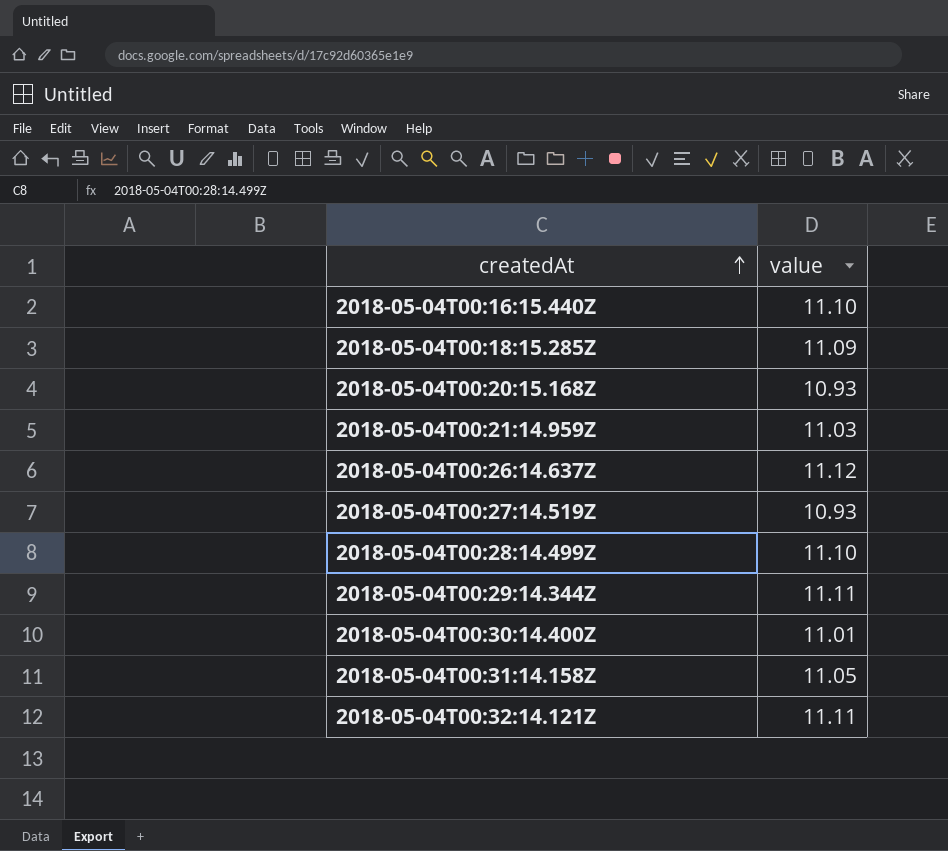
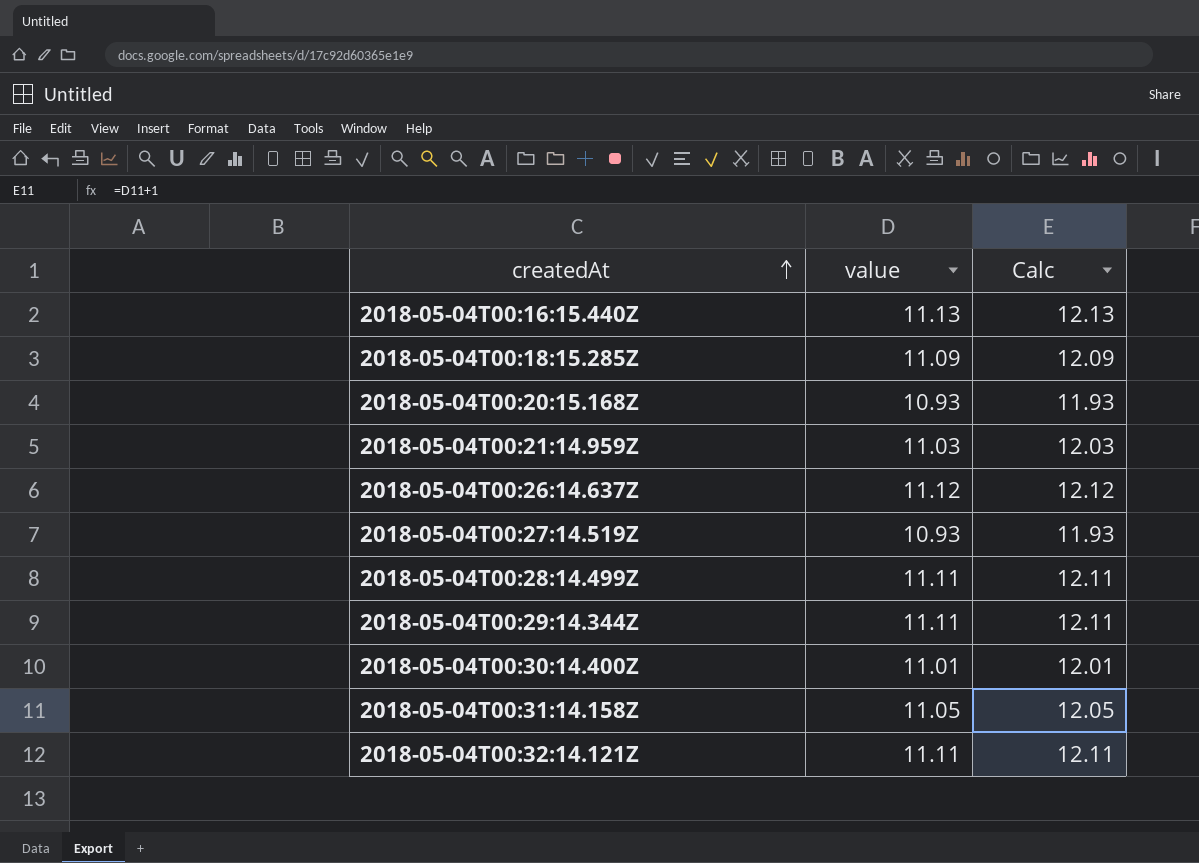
column Calc | formula: none -> [value] + 1
2018-05-04T00:16:15.440Z | value: 11.10 -> 11.13
2018-05-04T00:28:14.499Z | value: 11.10 -> 11.11

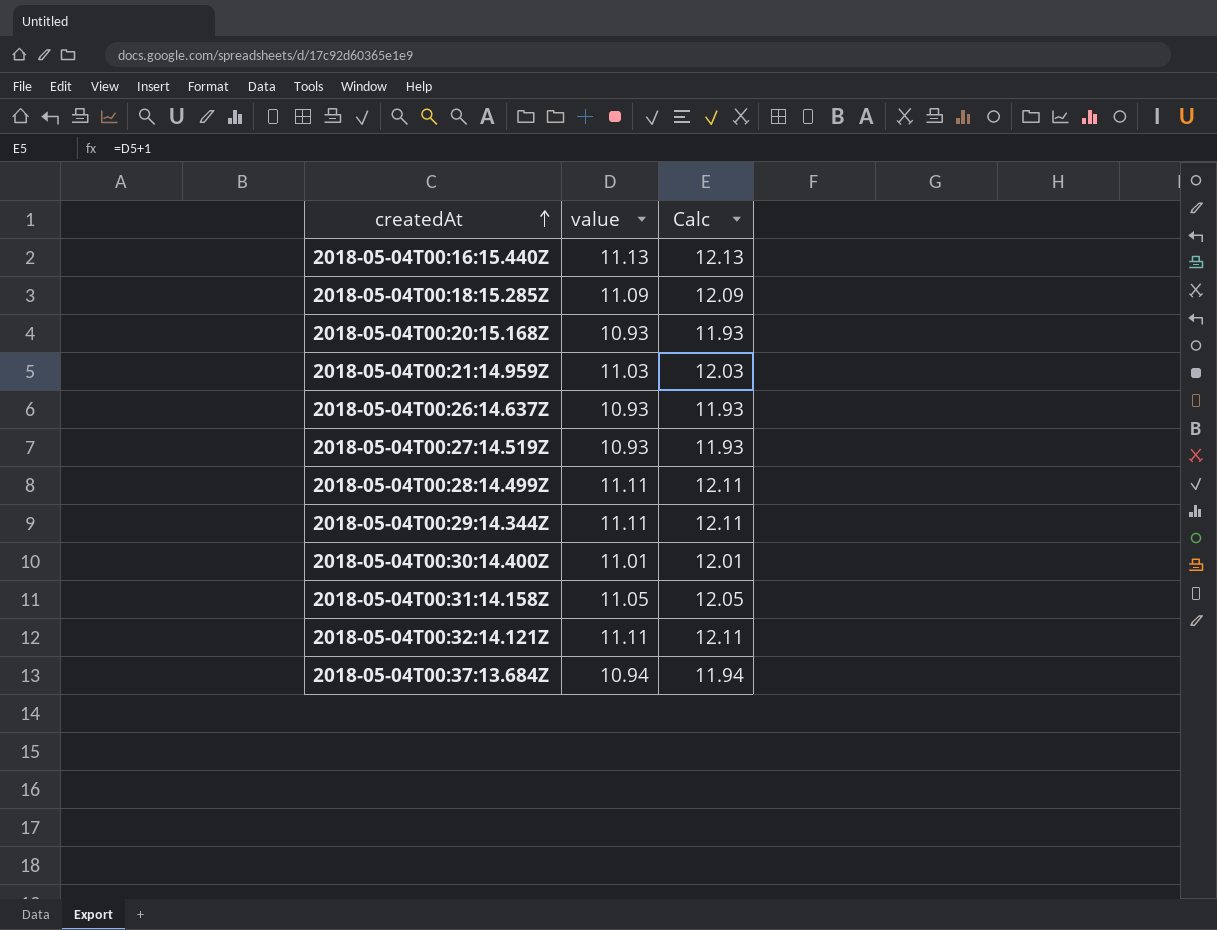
2018-05-04T00:26:14.637Z | value: 11.12 -> 10.93
2018-05-04T00:26:14.637Z | Calc: 12.12 -> 11.93
row 2018-05-04T00:37:13.684Z: none -> 10.94 | 11.94

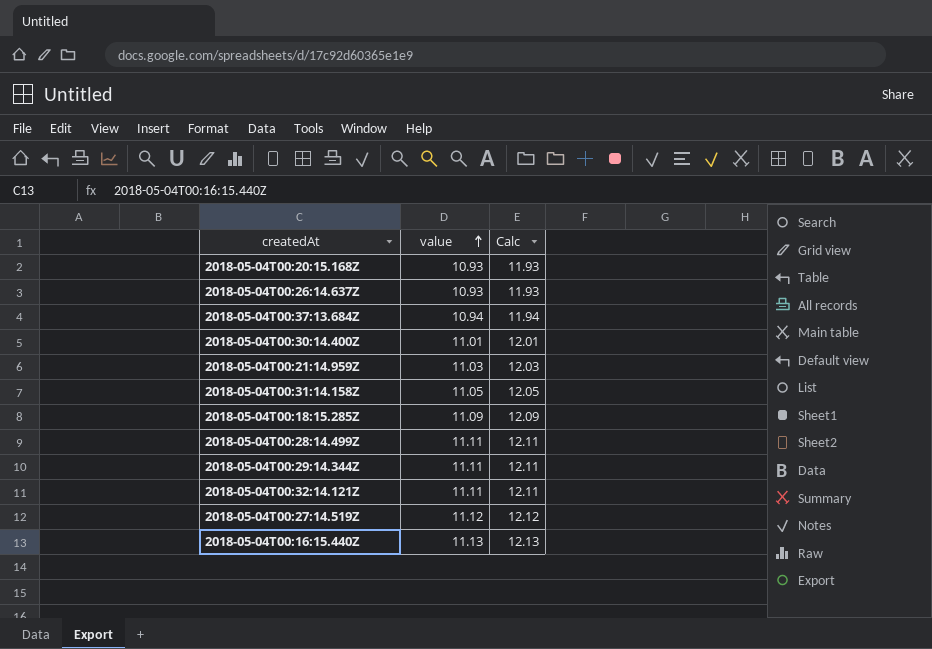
row order: createdAt ascending -> value ascending
2018-05-04T00:27:14.519Z | value: 10.93 -> 11.12
2018-05-04T00:27:14.519Z | Calc: 11.93 -> 12.12

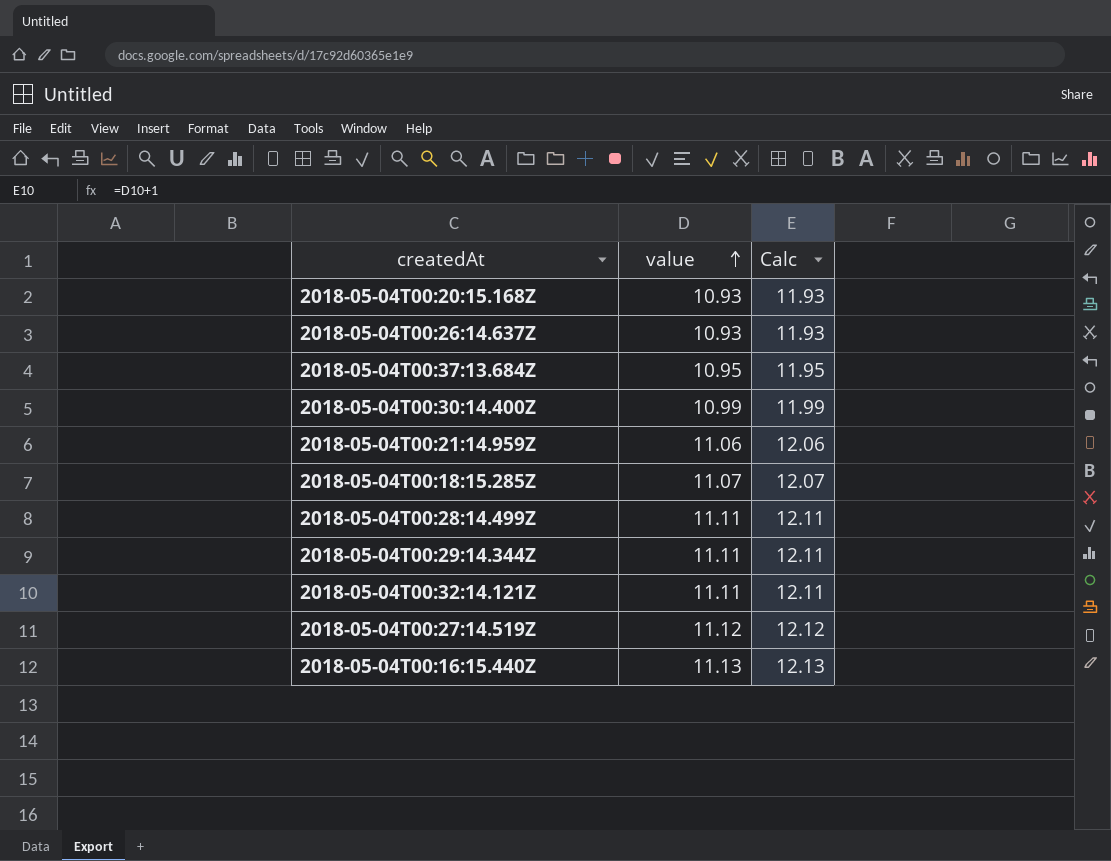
row 2018-05-04T00:31:14.158Z: 11.05 | 12.05 -> none
2018-05-04T00:37:13.684Z | value: 10.94 -> 10.95
2018-05-04T00:37:13.684Z | Calc: 11.94 -> 11.95
2018-05-04T00:30:14.400Z | value: 11.01 -> 10.99
2018-05-04T00:30:14.400Z | Calc: 12.01 -> 11.99
2018-05-04T00:21:14.959Z | value: 11.03 -> 11.06
2018-05-04T00:21:14.959Z | Calc: 12.03 -> 12.06
2018-05-04T00:18:15.285Z | value: 11.09 -> 11.07
2018-05-04T00:18:15.285Z | Calc: 12.09 -> 12.07

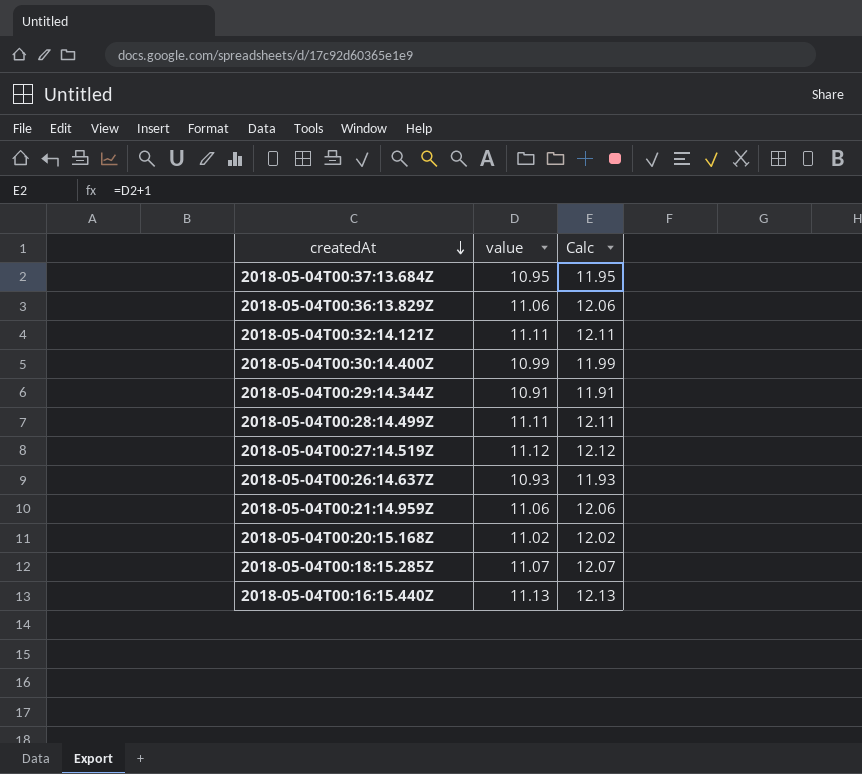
row order: value ascending -> createdAt descending
row 2018-05-04T00:36:13.829Z: none -> 11.06 | 12.06
2018-05-04T00:29:14.344Z | value: 11.11 -> 10.91
2018-05-04T00:29:14.344Z | Calc: 12.11 -> 11.91
2018-05-04T00:20:15.168Z | value: 10.93 -> 11.02
2018-05-04T00:20:15.168Z | Calc: 11.93 -> 12.02

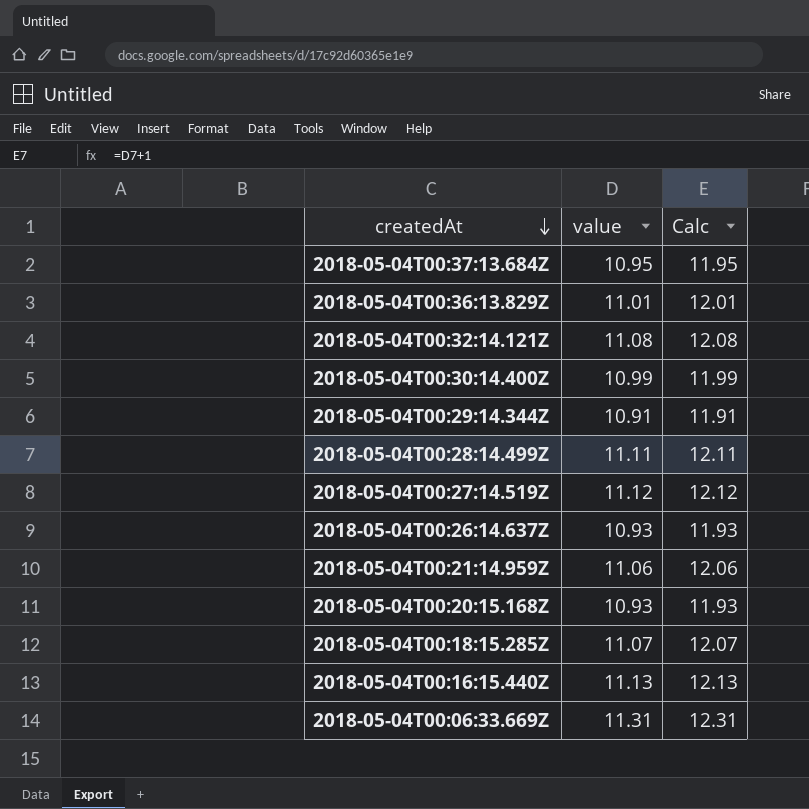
2018-05-04T00:36:13.829Z | value: 11.06 -> 11.01
2018-05-04T00:36:13.829Z | Calc: 12.06 -> 12.01
2018-05-04T00:32:14.121Z | value: 11.11 -> 11.08
2018-05-04T00:32:14.121Z | Calc: 12.11 -> 12.08
2018-05-04T00:20:15.168Z | value: 11.02 -> 10.93
2018-05-04T00:20:15.168Z | Calc: 12.02 -> 11.93
row 2018-05-04T00:06:33.669Z: none -> 11.31 | 12.31

